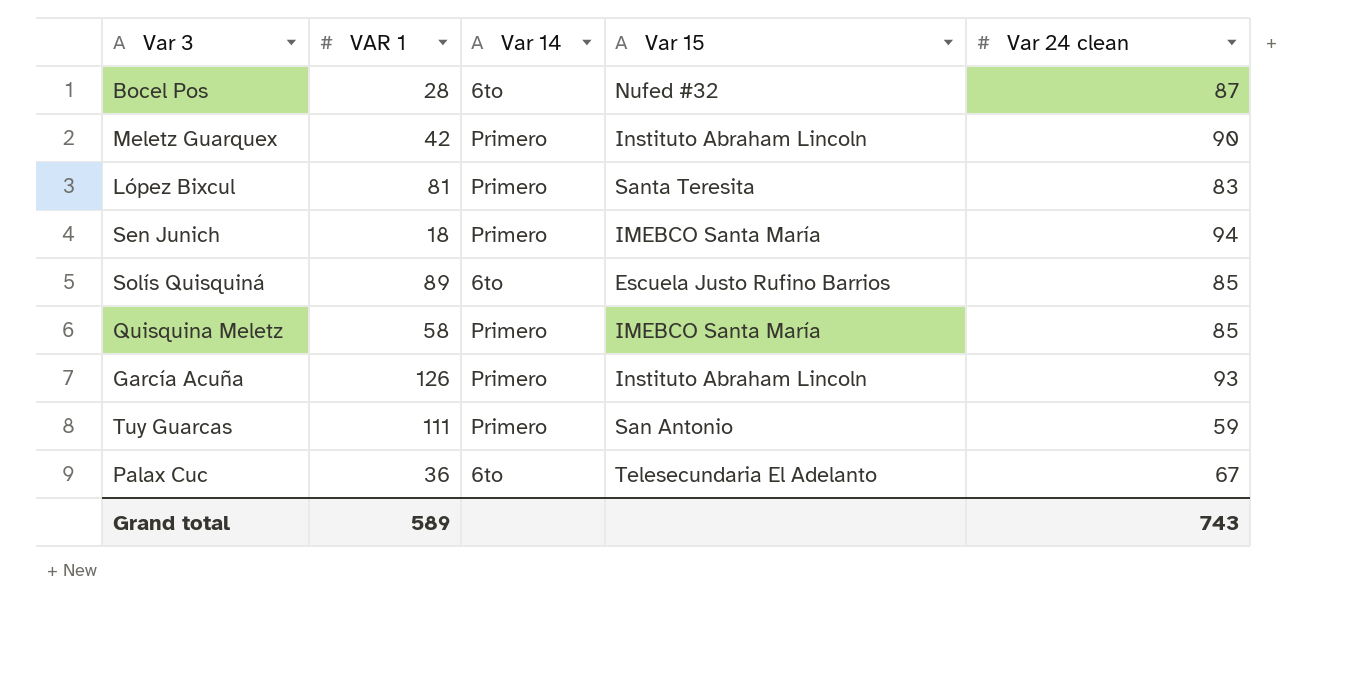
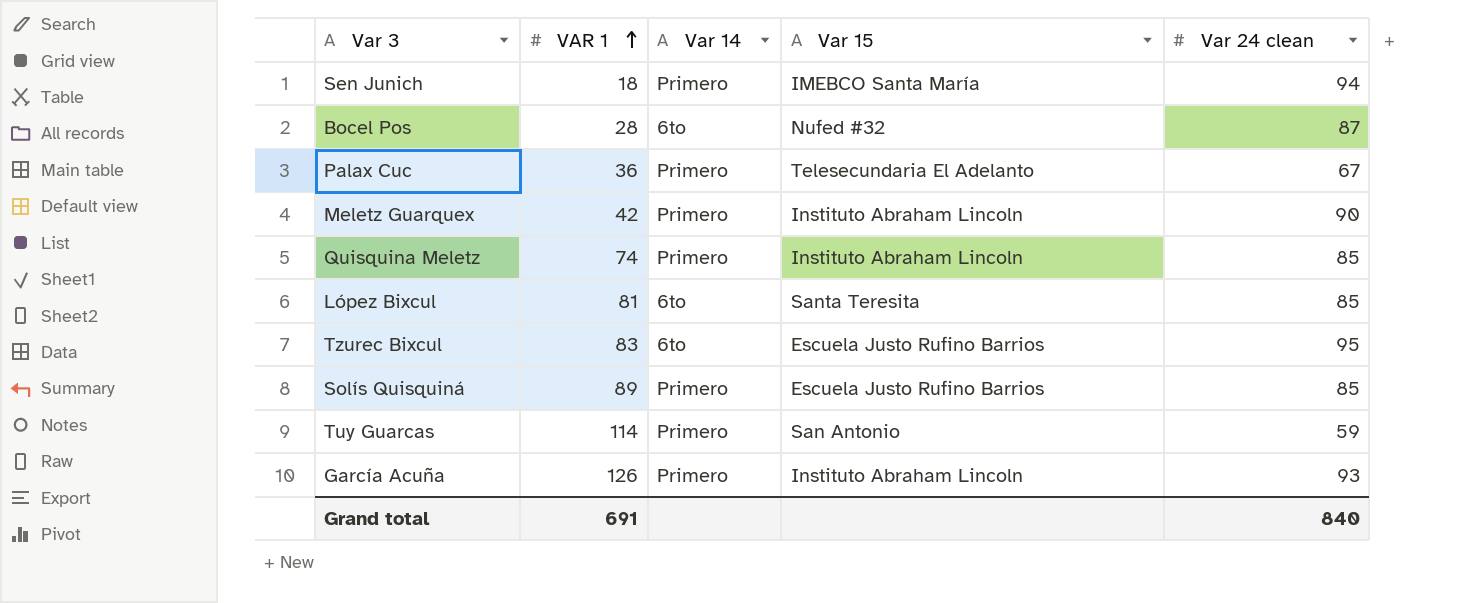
row order: none -> VAR 1 ascending
Palax Cuc | Var 14: 6to -> Primero
Quisquina Meletz | VAR 1: 58 -> 74
Quisquina Meletz | Var 15: IMEBCO Santa María -> Instituto Abraham Lincoln
López Bixcul | Var 14: Primero -> 6to
López Bixcul | Var 24 clean: 83 -> 85
row Tzurec Bixcul: none -> 83 | 6to | Escuela Justo Rufino Barrios | 95
Solís Quisquiná | Var 14: 6to -> Primero
Tuy Guarcas | VAR 1: 111 -> 114
Grand total | VAR 1: 589 -> 691
Grand total | Var 24 clean: 743 -> 840

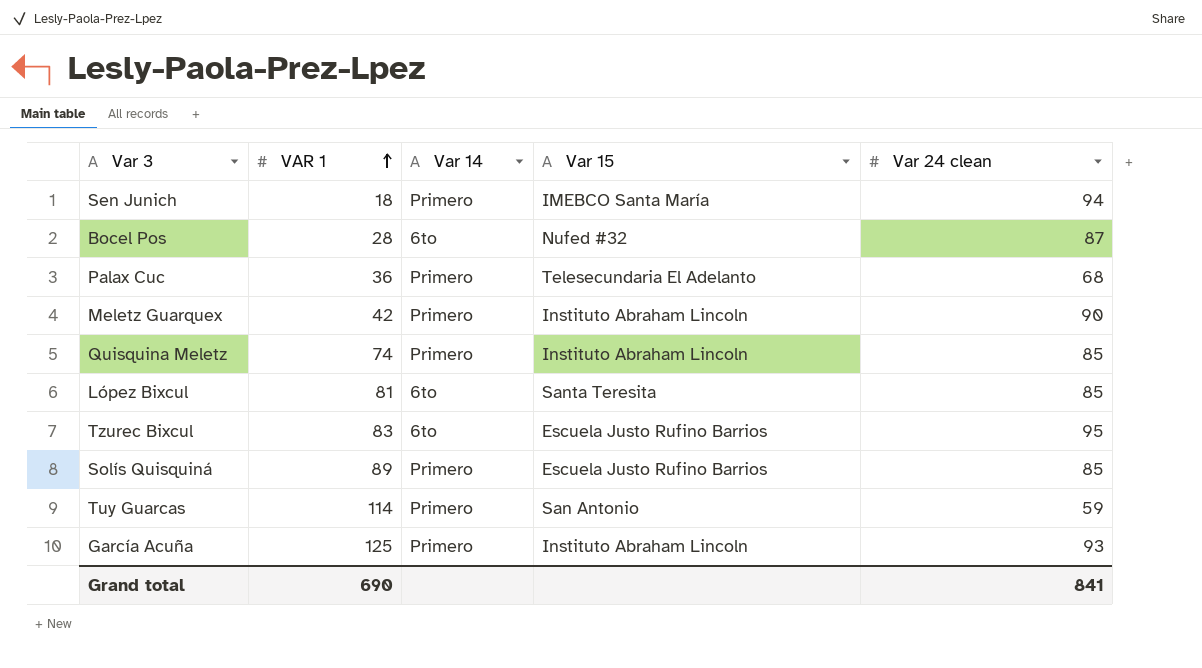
Palax Cuc | Var 24 clean: 67 -> 68
García Acuña | VAR 1: 126 -> 125
Grand total | VAR 1: 691 -> 690
Grand total | Var 24 clean: 840 -> 841

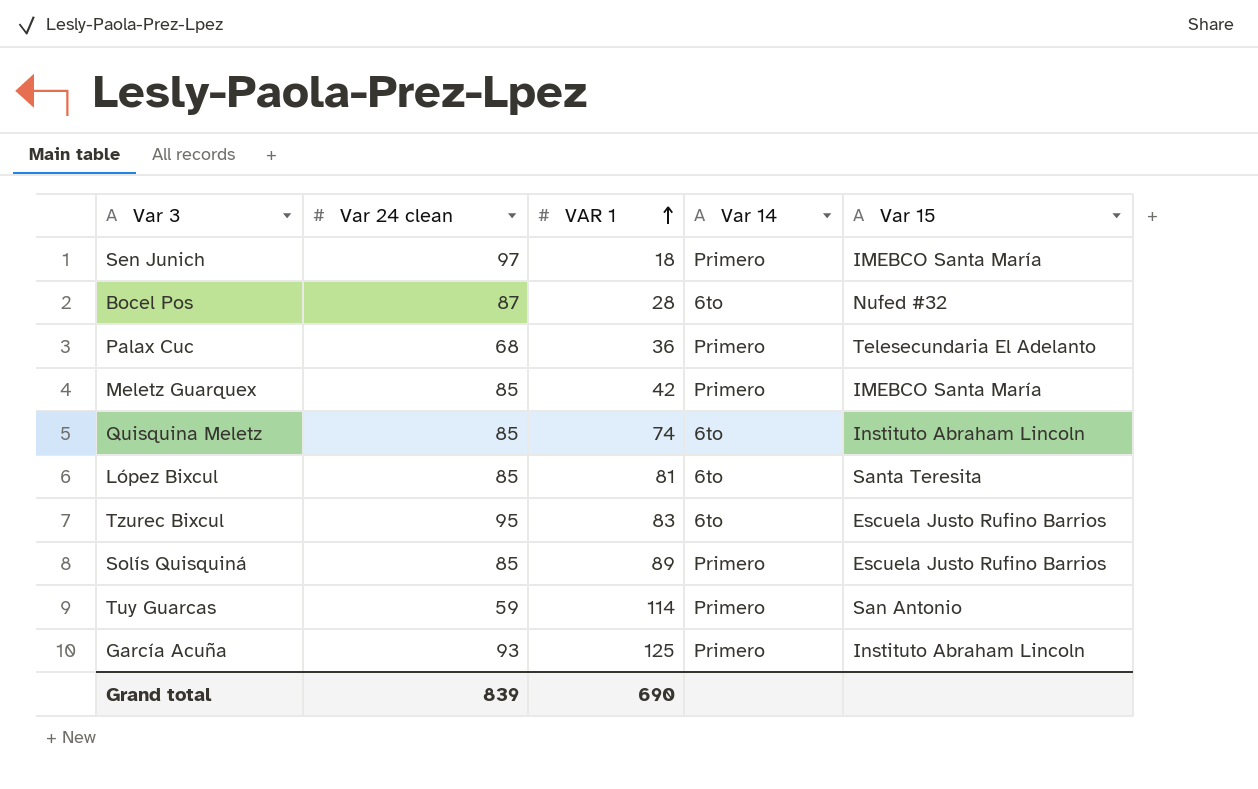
column Var 24 clean | position: 5 -> 2
Sen Junich | Var 24 clean: 94 -> 97
Meletz Guarquex | Var 24 clean: 90 -> 85
Meletz Guarquex | Var 15: Instituto Abraham Lincoln -> IMEBCO Santa María
Quisquina Meletz | Var 14: Primero -> 6to
Grand total | Var 24 clean: 841 -> 839

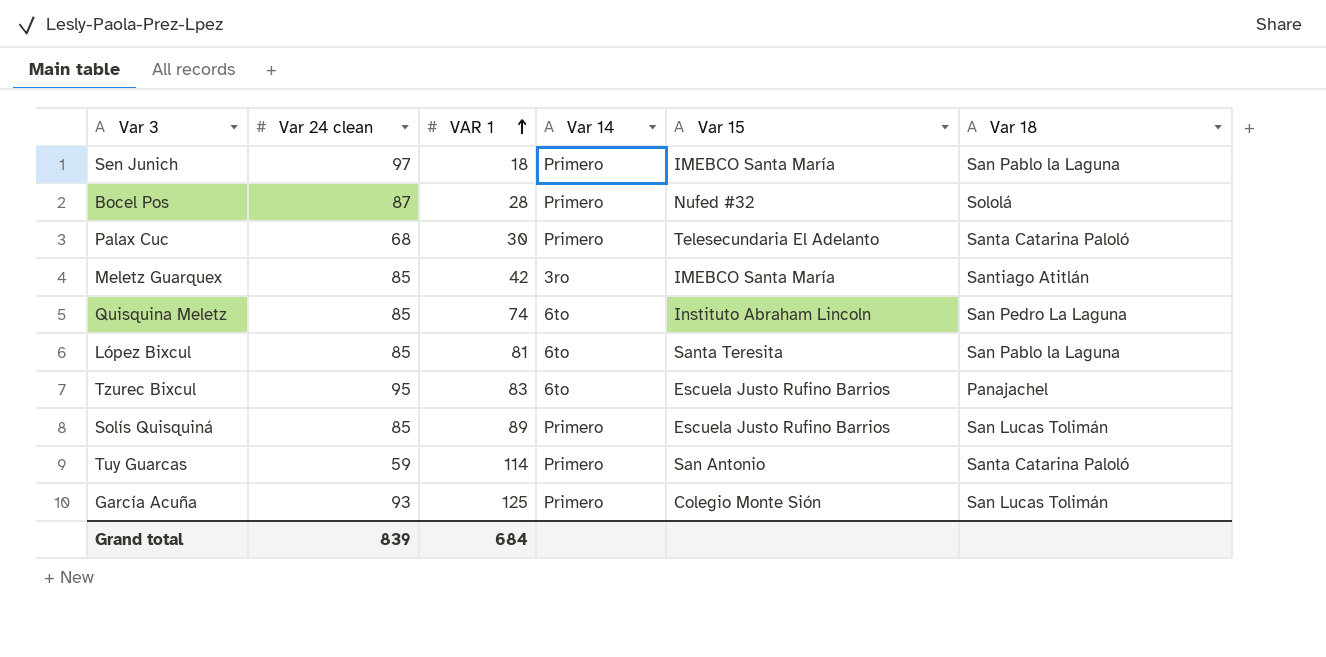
column Var 18 | position: none -> 6
Bocel Pos | Var 14: 6to -> Primero
Palax Cuc | VAR 1: 36 -> 30
Meletz Guarquex | Var 14: Primero -> 3ro
García Acuña | Var 15: Instituto Abraham Lincoln -> Colegio Monte Sión
Grand total | VAR 1: 690 -> 684

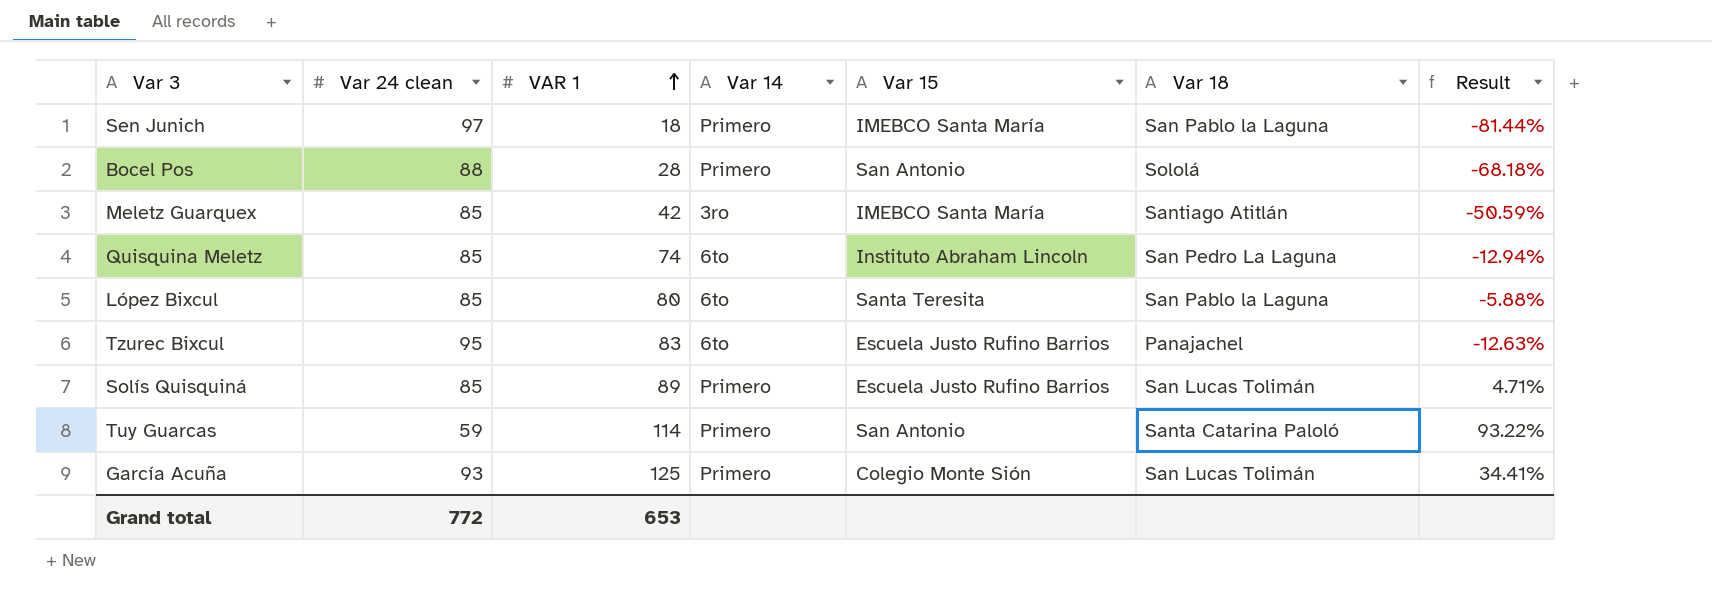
column Result | formula: none -> ([VAR 1] - [Var 24 clean]) / [Var 24 clean]
row Palax Cuc: 68 | 30 | Primero | Telesecundaria El Adelanto | Santa Catarina Paloló -> none
Bocel Pos | Var 24 clean: 87 -> 88
Bocel Pos | Var 15: Nufed #32 -> San Antonio
López Bixcul | VAR 1: 81 -> 80
Grand total | Var 24 clean: 839 -> 772
Grand total | VAR 1: 684 -> 653

